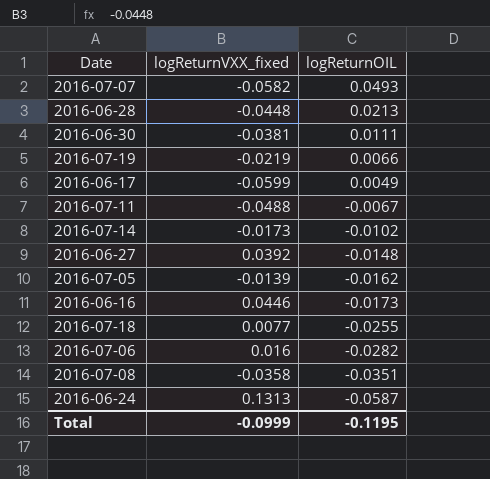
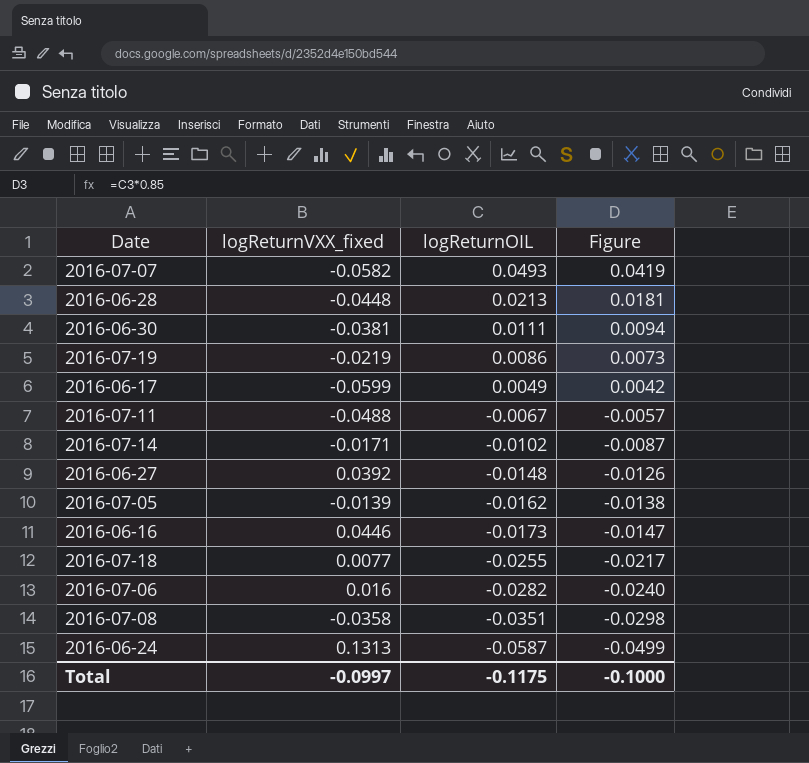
column Figure | formula: none -> [logReturnOIL] * 0.85
2016-07-19 | logReturnOIL: 0.0066 -> 0.0086
2016-07-14 | logReturnVXX_fixed: -0.0173 -> -0.0171
Total | logReturnVXX_fixed: -0.0999 -> -0.0997
Total | logReturnOIL: -0.1195 -> -0.1175

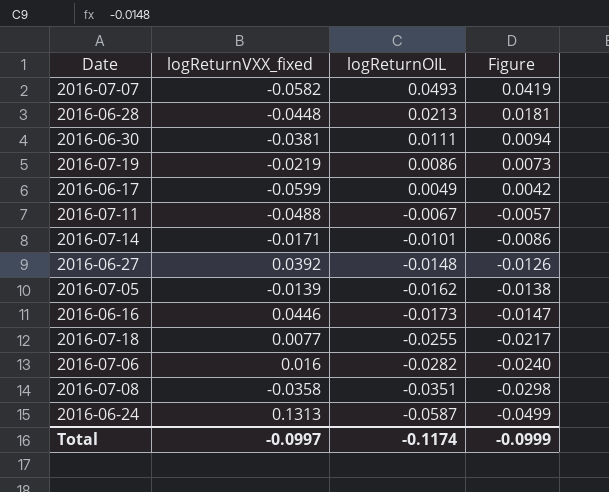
2016-07-14 | logReturnOIL: -0.0102 -> -0.0101
2016-07-14 | Figure: -0.0087 -> -0.0086
Total | logReturnOIL: -0.1175 -> -0.1174
Total | Figure: -0.1000 -> -0.0999

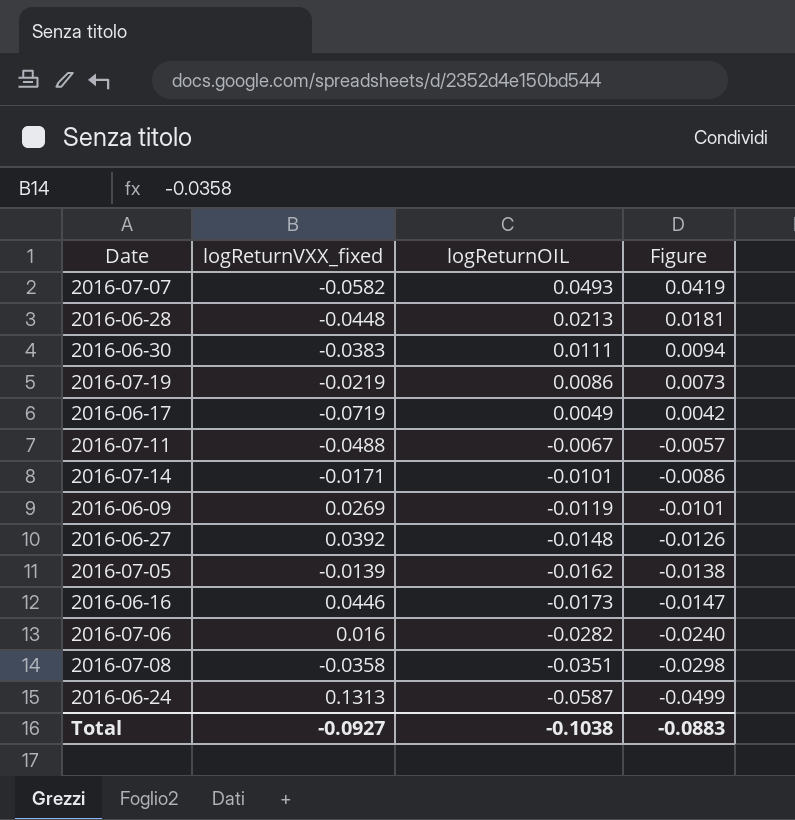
row 2016-07-18: 0.0077 | -0.0255 | -0.0217 -> none
2016-06-30 | logReturnVXX_fixed: -0.0381 -> -0.0383
2016-06-17 | logReturnVXX_fixed: -0.0599 -> -0.0719
row 2016-06-09: none -> 0.0269 | -0.0119 | -0.0101
Total | logReturnVXX_fixed: -0.0997 -> -0.0927
Total | logReturnOIL: -0.1174 -> -0.1038
Total | Figure: -0.0999 -> -0.0883

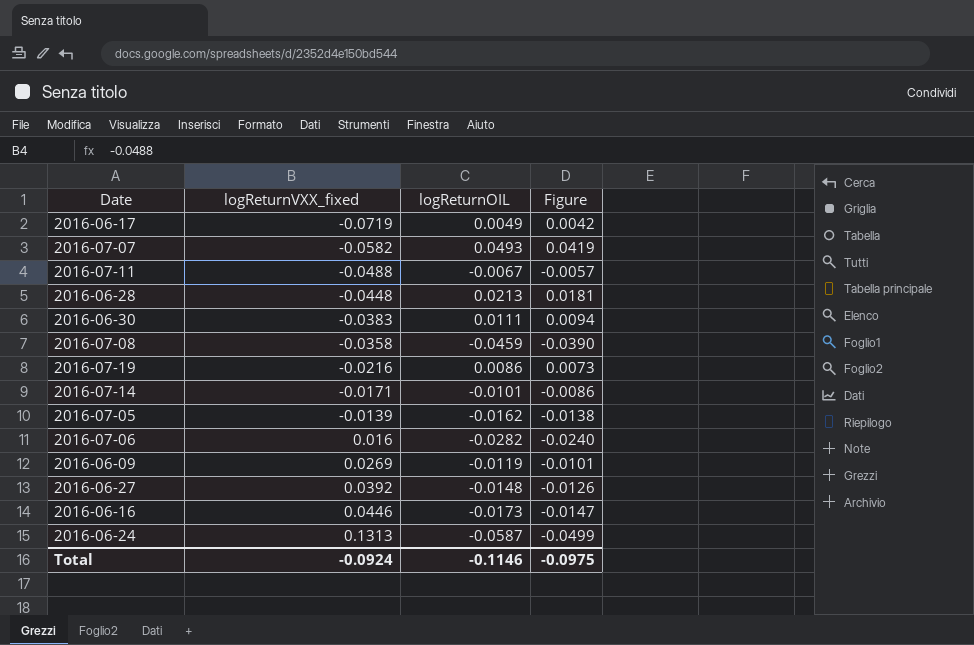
row order: logReturnOIL descending -> logReturnVXX_fixed ascending
2016-07-08 | logReturnOIL: -0.0351 -> -0.0459
2016-07-08 | Figure: -0.0298 -> -0.0390
2016-07-19 | logReturnVXX_fixed: -0.0219 -> -0.0216
Total | logReturnVXX_fixed: -0.0927 -> -0.0924
Total | logReturnOIL: -0.1038 -> -0.1146
Total | Figure: -0.0883 -> -0.0975

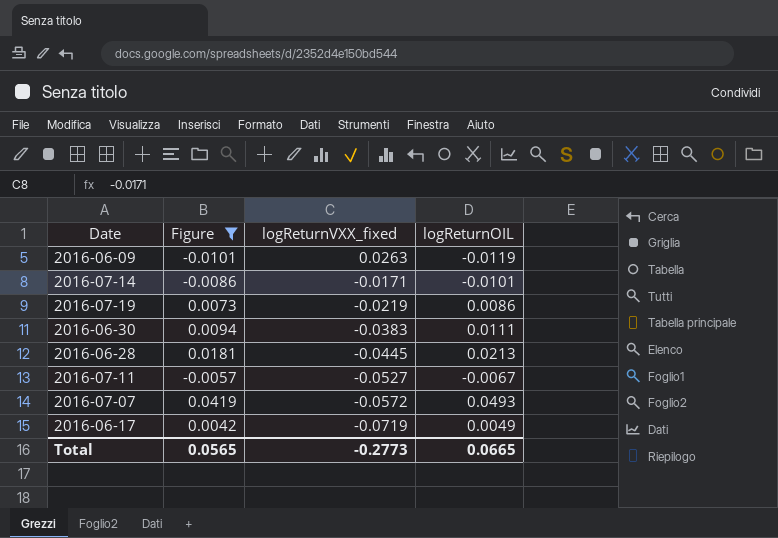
filter: none -> Figure >= -0.0101
row order: logReturnVXX_fixed ascending -> logReturnVXX_fixed descending
column Figure | position: 4 -> 2
2016-06-09 | logReturnVXX_fixed: 0.0269 -> 0.0263
2016-07-19 | logReturnVXX_fixed: -0.0216 -> -0.0219
2016-06-28 | logReturnVXX_fixed: -0.0448 -> -0.0445
2016-07-11 | logReturnVXX_fixed: -0.0488 -> -0.0527
2016-07-07 | logReturnVXX_fixed: -0.0582 -> -0.0572
Total | Figure: -0.0975 -> 0.0565
Total | logReturnVXX_fixed: -0.0924 -> -0.2773
Total | logReturnOIL: -0.1146 -> 0.0665

